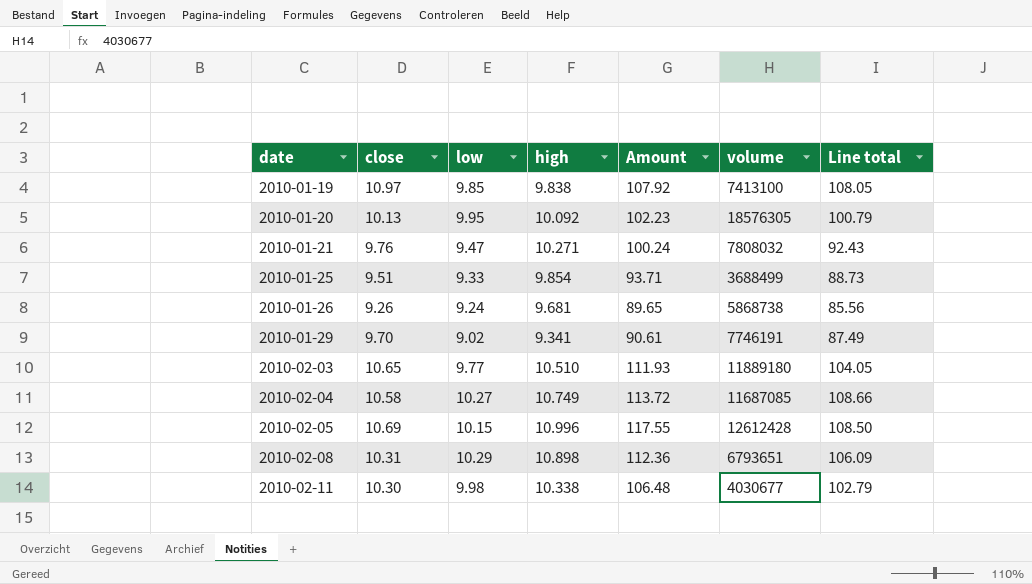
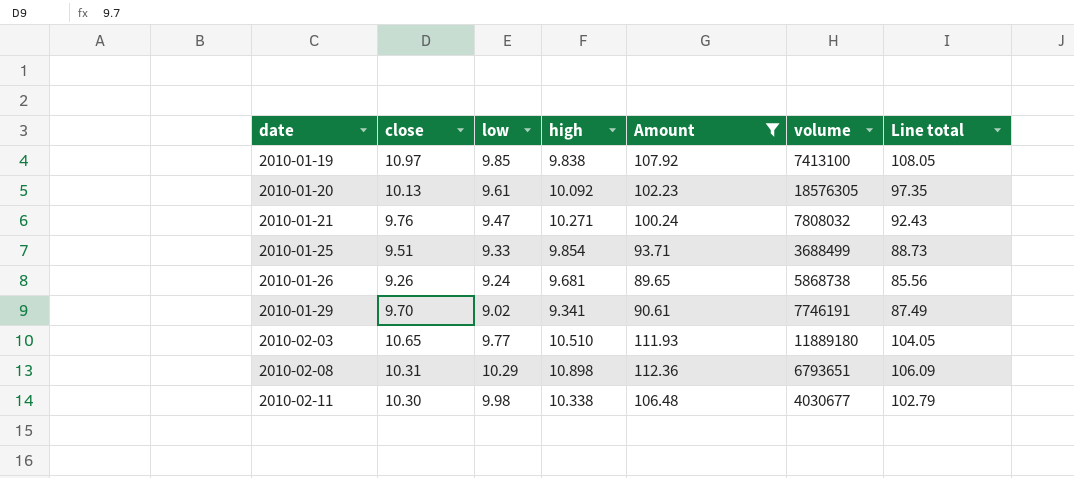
filter: none -> Amount <= 112.36
2010-01-20 | low: 9.95 -> 9.61
2010-01-20 | Line total: 100.79 -> 97.35

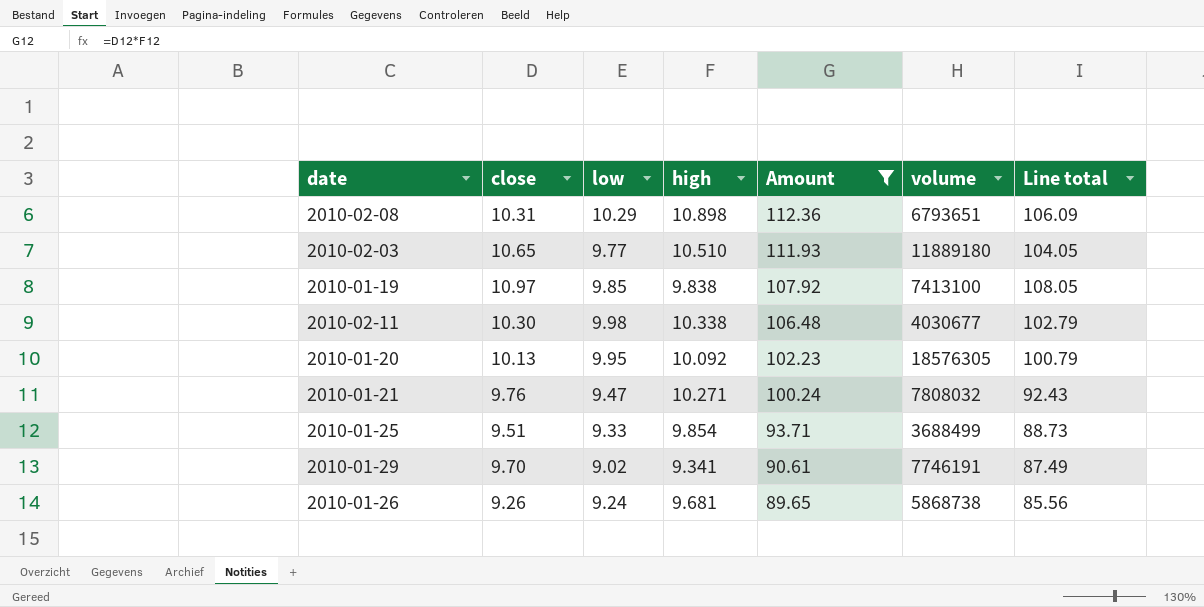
row order: date ascending -> Amount descending
2010-01-20 | low: 9.61 -> 9.95
2010-01-20 | Line total: 97.35 -> 100.79

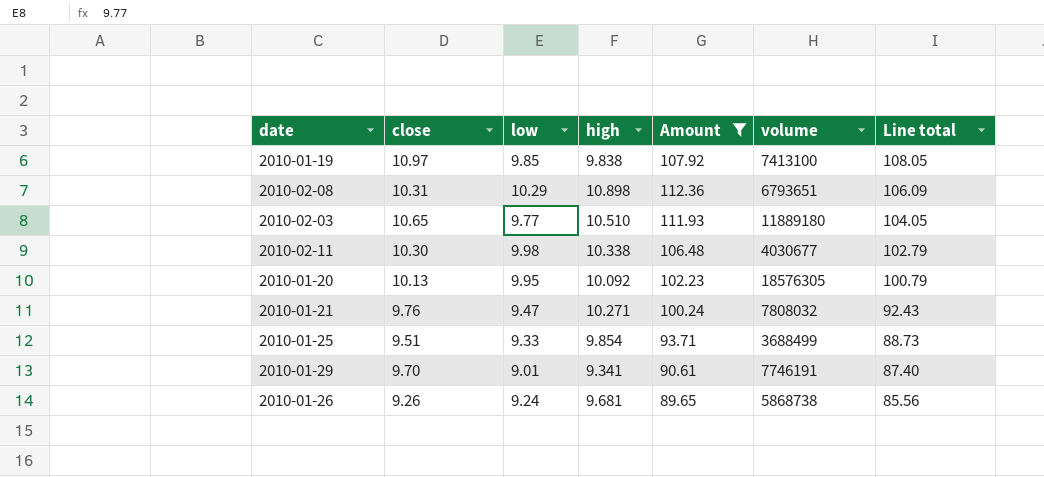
row order: Amount descending -> Line total descending
2010-01-29 | low: 9.02 -> 9.01
2010-01-29 | Line total: 87.49 -> 87.40

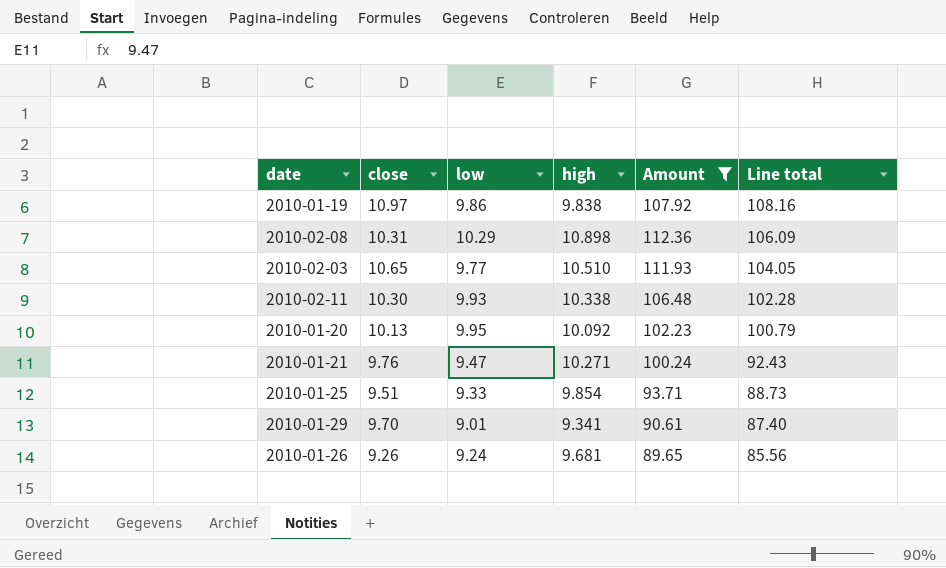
column volume | position: 6 -> none
2010-01-19 | low: 9.85 -> 9.86
2010-01-19 | Line total: 108.05 -> 108.16
2010-02-11 | low: 9.98 -> 9.93
2010-02-11 | Line total: 102.79 -> 102.28

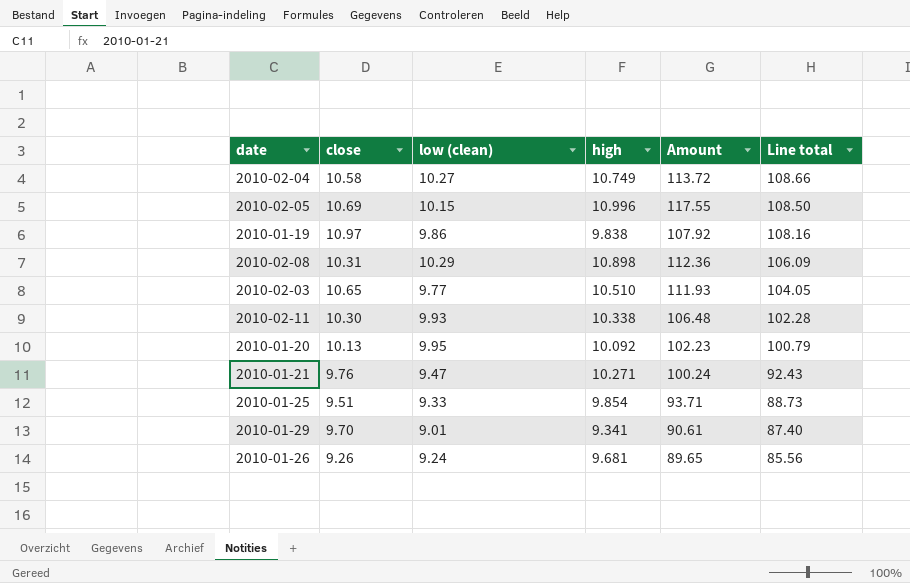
filter: Amount <= 112.36 -> none
column name: low -> low (clean)

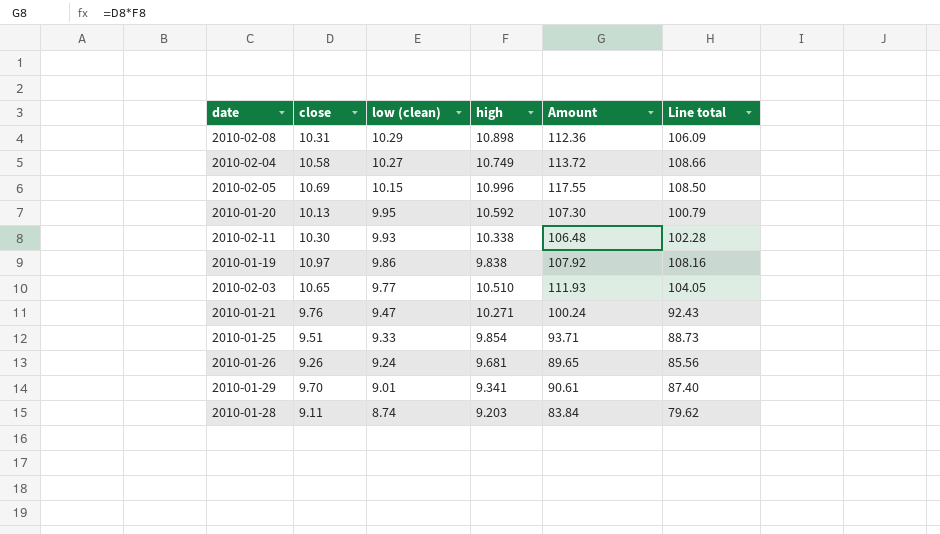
row order: Line total descending -> low (clean) descending
2010-01-20 | high: 10.092 -> 10.592
2010-01-20 | Amount: 102.23 -> 107.30
row 2010-01-28: none -> 9.11 | 8.74 | 9.203 | 83.84 | 79.62

